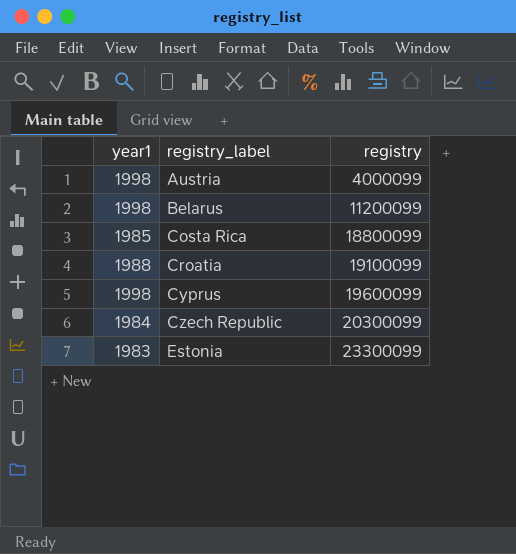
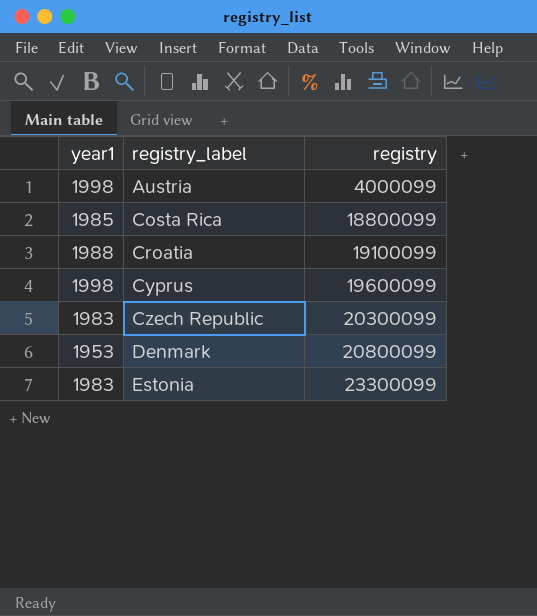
row Belarus: 1998 | 11200099 -> none
Czech Republic | year1: 1984 -> 1983
row Denmark: none -> 1953 | 20800099

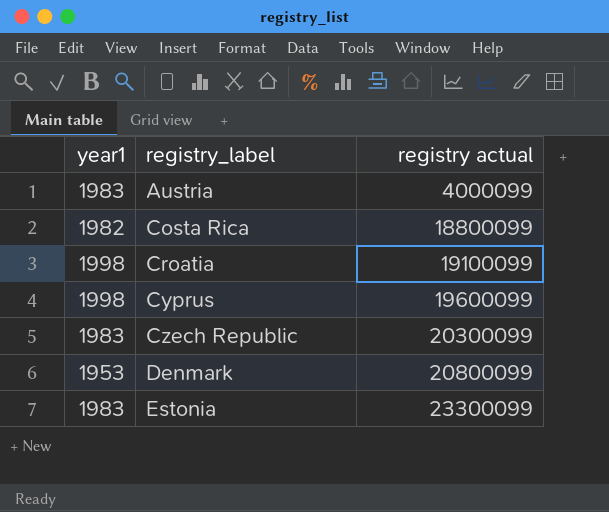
column name: registry -> registry actual
Austria | year1: 1998 -> 1983
Costa Rica | year1: 1985 -> 1982
Croatia | year1: 1988 -> 1998

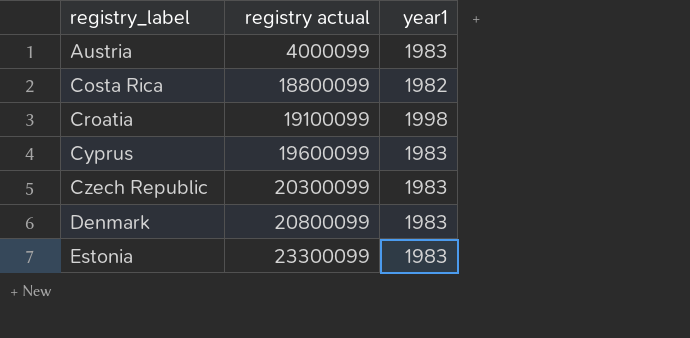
column year1 | position: 1 -> 3
Cyprus | year1: 1998 -> 1983
Denmark | year1: 1953 -> 1983

